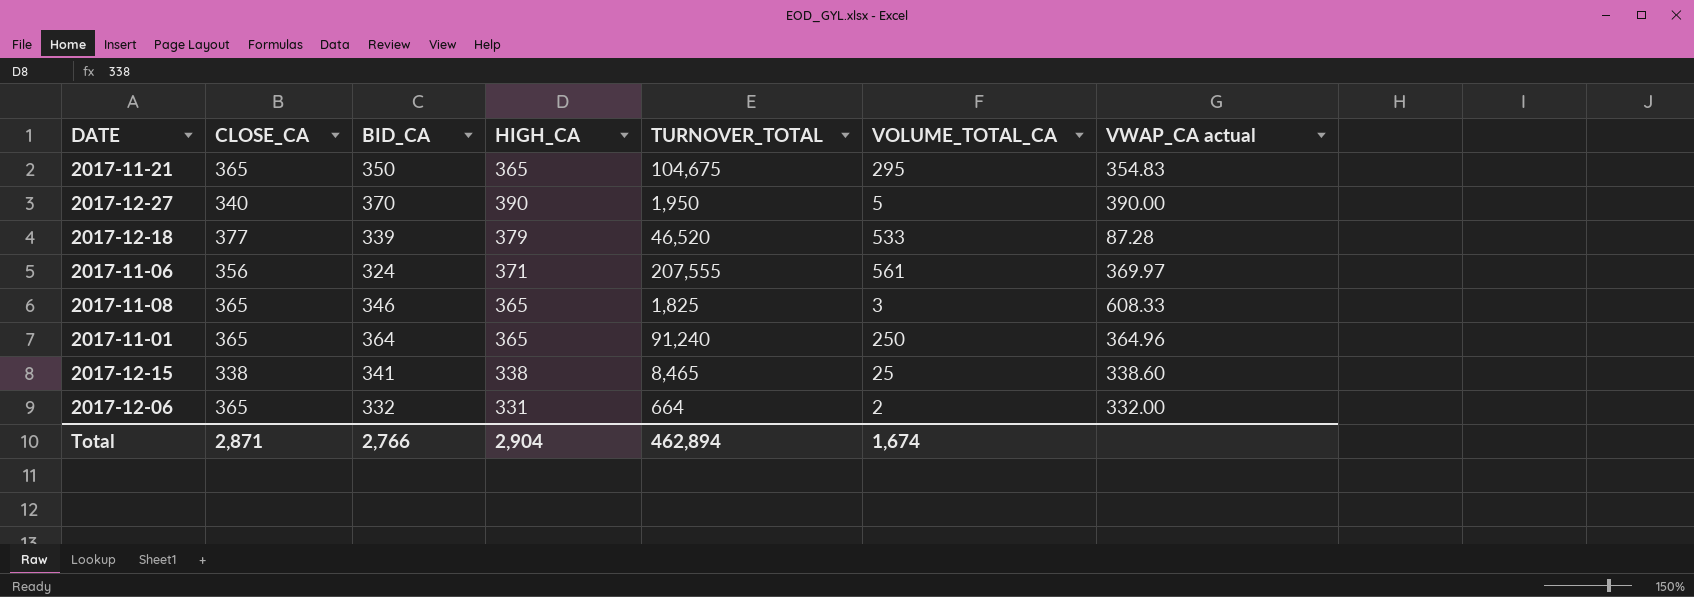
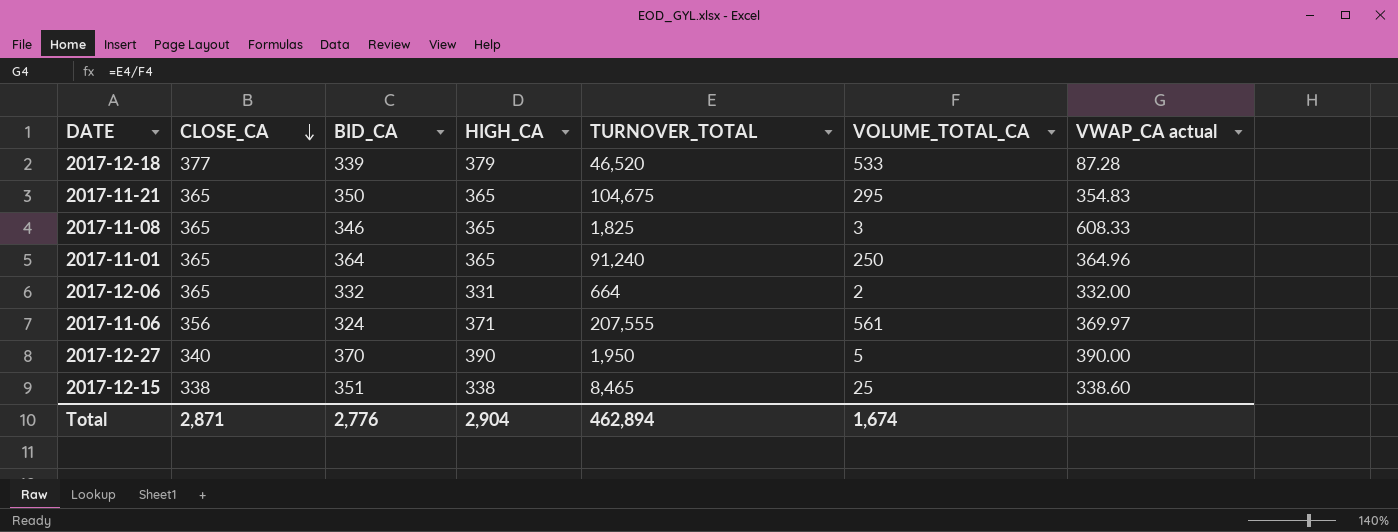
row order: none -> CLOSE_CA descending
2017-12-15 | BID_CA: 341 -> 351
Total | BID_CA: 2,766 -> 2,776

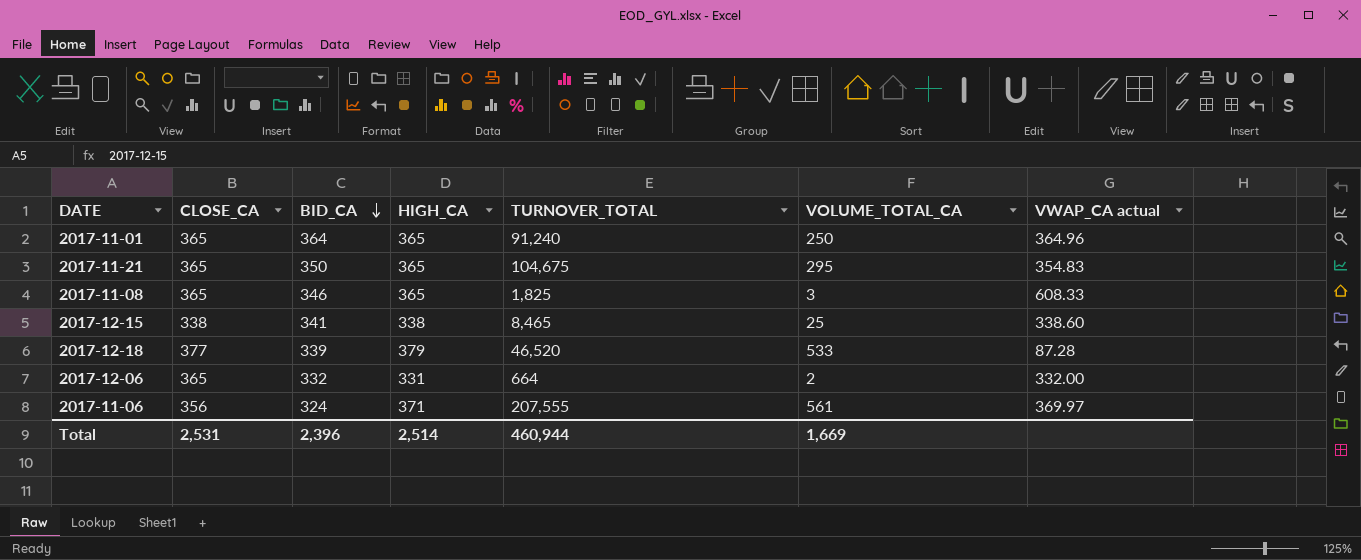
row order: CLOSE_CA descending -> BID_CA descending
row 2017-12-27: 340 | 370 | 390 | 1,950 | 5 | 390.00 -> none
2017-12-15 | BID_CA: 351 -> 341
Total | CLOSE_CA: 2,871 -> 2,531
Total | BID_CA: 2,776 -> 2,396
Total | HIGH_CA: 2,904 -> 2,514
Total | TURNOVER_TOTAL: 462,894 -> 460,944
Total | VOLUME_TOTAL_CA: 1,674 -> 1,669

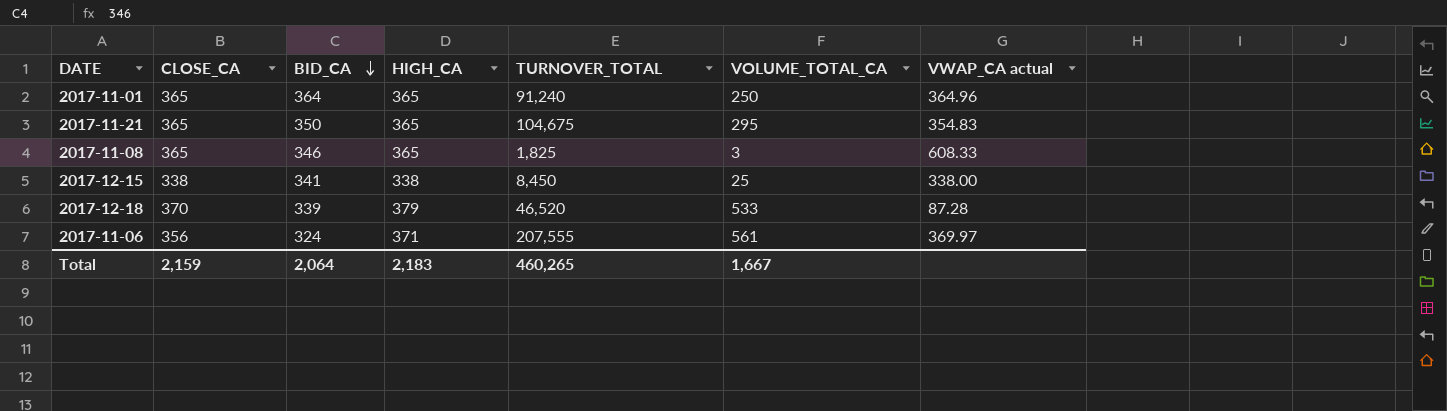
row 2017-12-06: 365 | 332 | 331 | 664 | 2 | 332.00 -> none
2017-12-15 | TURNOVER_TOTAL: 8,465 -> 8,450
2017-12-15 | VWAP_CA actual: 338.60 -> 338.00
2017-12-18 | CLOSE_CA: 377 -> 370
Total | CLOSE_CA: 2,531 -> 2,159
Total | BID_CA: 2,396 -> 2,064
Total | HIGH_CA: 2,514 -> 2,183
Total | TURNOVER_TOTAL: 460,944 -> 460,265
Total | VOLUME_TOTAL_CA: 1,669 -> 1,667

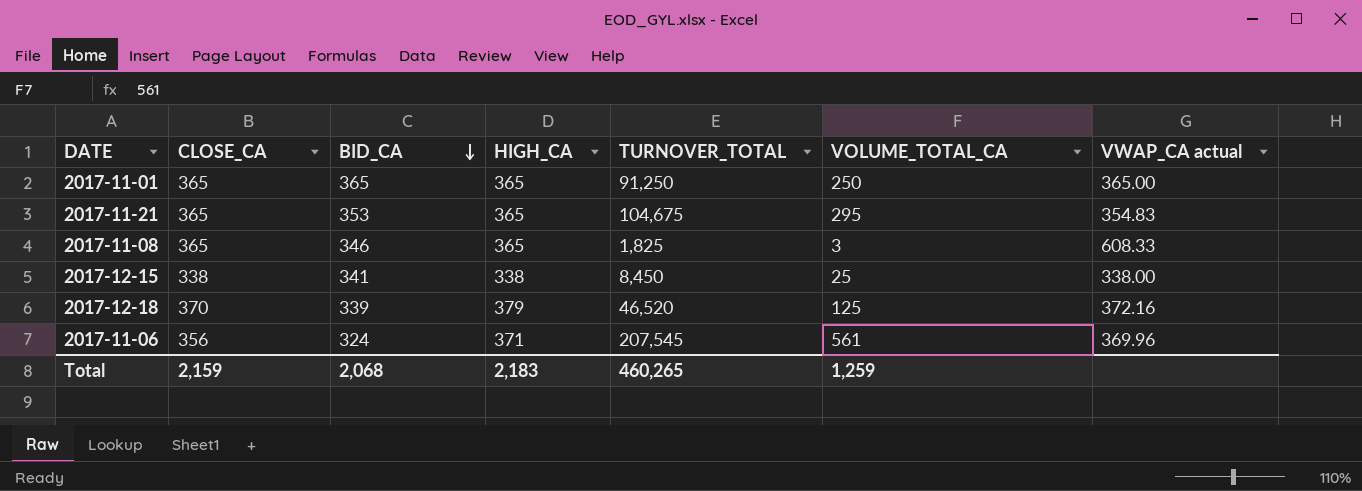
2017-11-01 | BID_CA: 364 -> 365
2017-11-01 | TURNOVER_TOTAL: 91,240 -> 91,250
2017-11-01 | VWAP_CA actual: 364.96 -> 365.00
2017-11-21 | BID_CA: 350 -> 353
2017-12-18 | VOLUME_TOTAL_CA: 533 -> 125
2017-12-18 | VWAP_CA actual: 87.28 -> 372.16
2017-11-06 | TURNOVER_TOTAL: 207,555 -> 207,545
2017-11-06 | VWAP_CA actual: 369.97 -> 369.96
Total | BID_CA: 2,064 -> 2,068
Total | VOLUME_TOTAL_CA: 1,667 -> 1,259

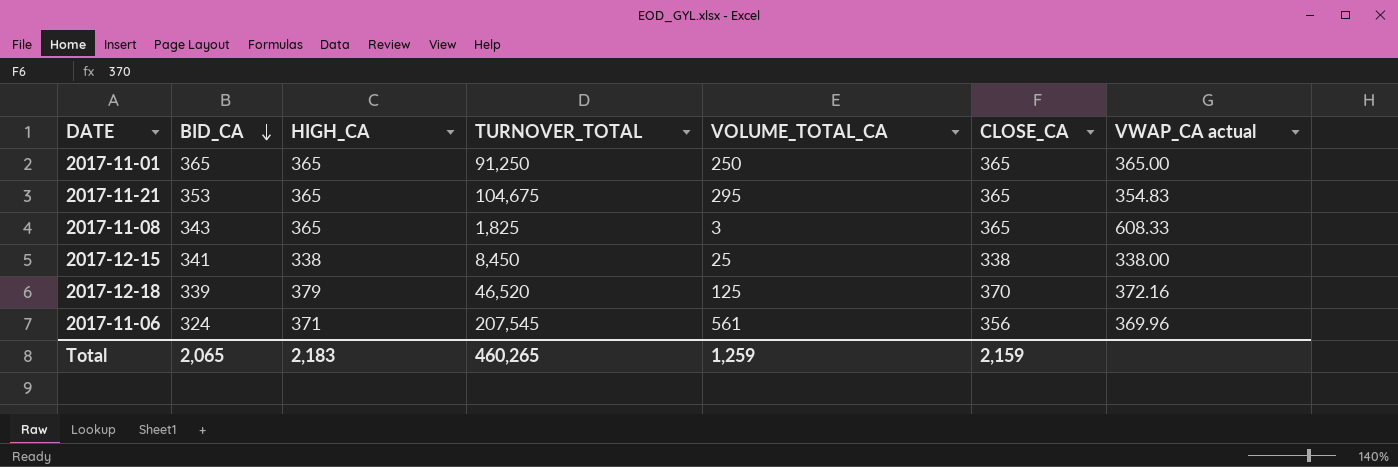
column CLOSE_CA | position: 2 -> 6
2017-11-08 | BID_CA: 346 -> 343
Total | BID_CA: 2,068 -> 2,065

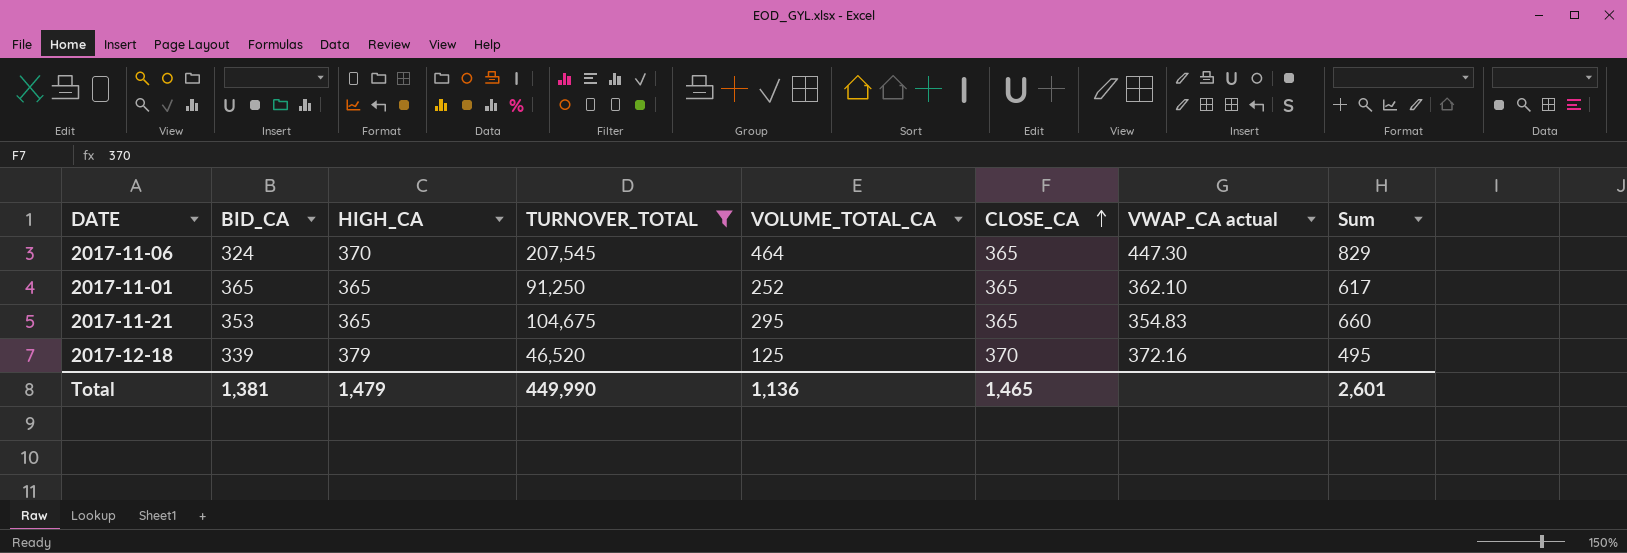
filter: none -> TURNOVER_TOTAL >= 46,520
row order: BID_CA descending -> CLOSE_CA ascending
column Sum | formula: none -> [VOLUME_TOTAL_CA] + [CLOSE_CA]
2017-11-06 | HIGH_CA: 371 -> 370
2017-11-06 | VOLUME_TOTAL_CA: 561 -> 464
2017-11-06 | CLOSE_CA: 356 -> 365
2017-11-06 | VWAP_CA actual: 369.96 -> 447.30
2017-11-01 | VOLUME_TOTAL_CA: 250 -> 252
2017-11-01 | VWAP_CA actual: 365.00 -> 362.10
Total | BID_CA: 2,065 -> 1,381
Total | HIGH_CA: 2,183 -> 1,479
Total | TURNOVER_TOTAL: 460,265 -> 449,990
Total | VOLUME_TOTAL_CA: 1,259 -> 1,136
Total | CLOSE_CA: 2,159 -> 1,465

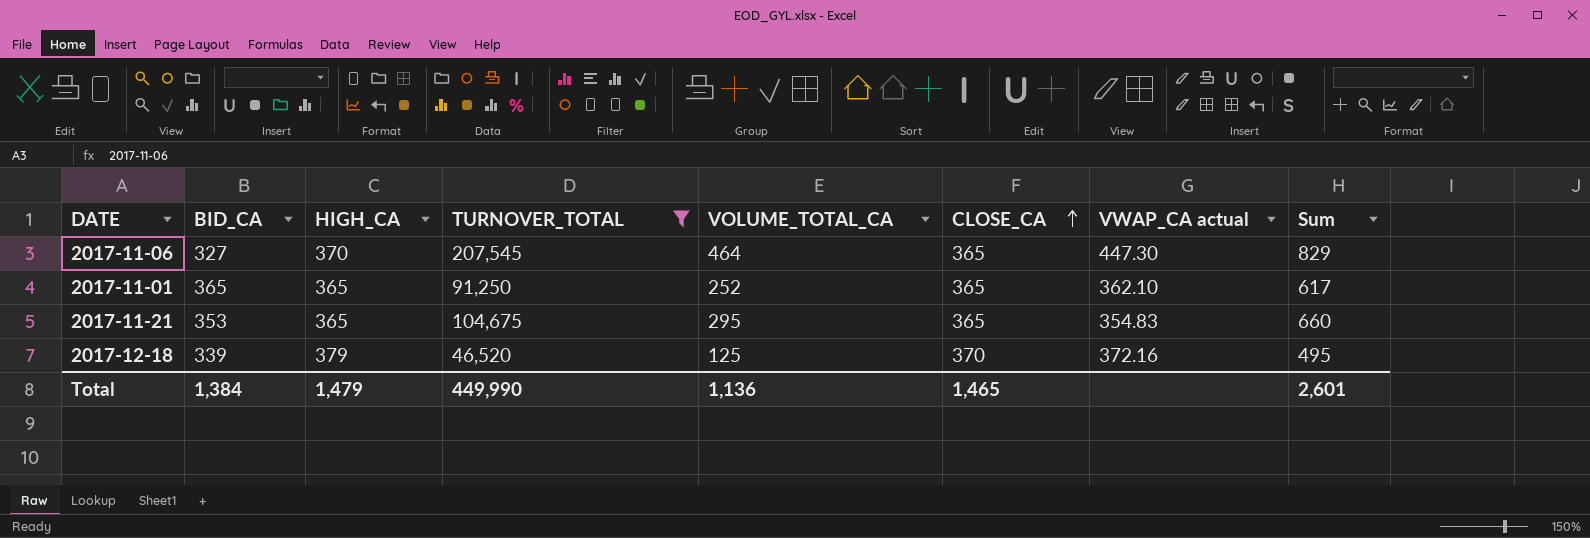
2017-11-06 | BID_CA: 324 -> 327
Total | BID_CA: 1,381 -> 1,384

